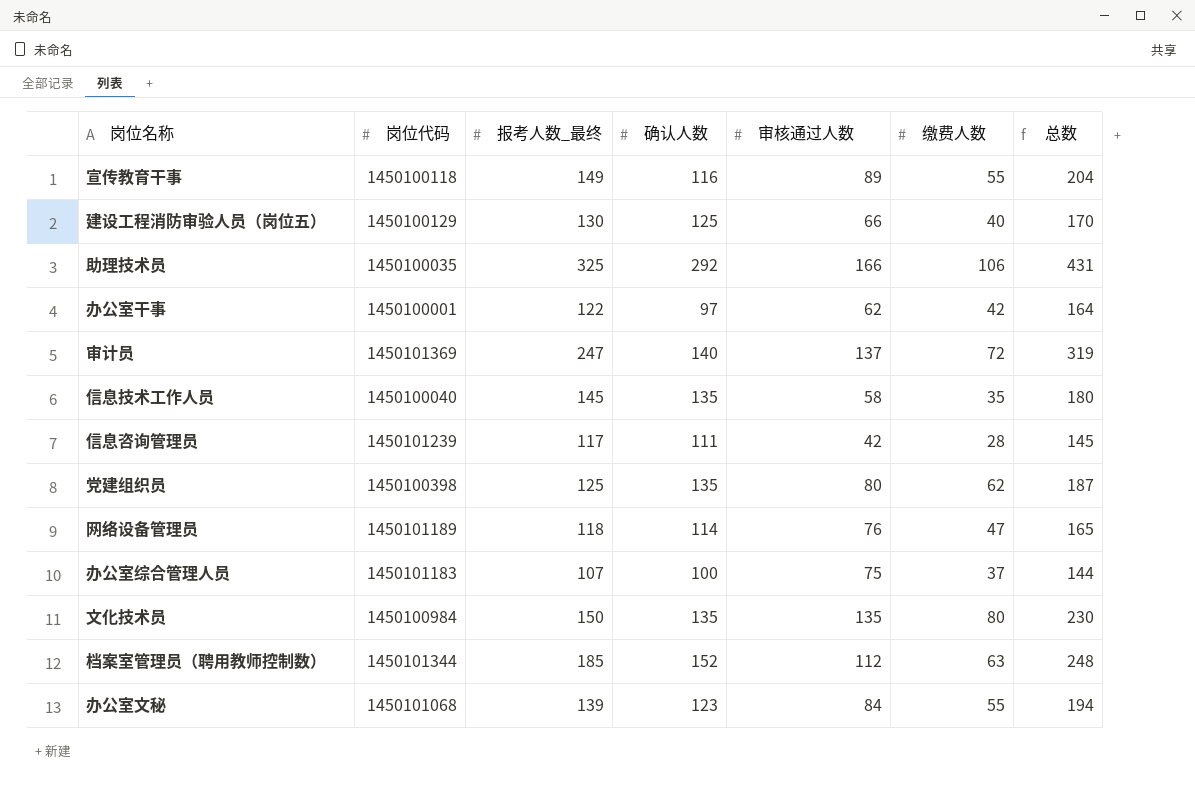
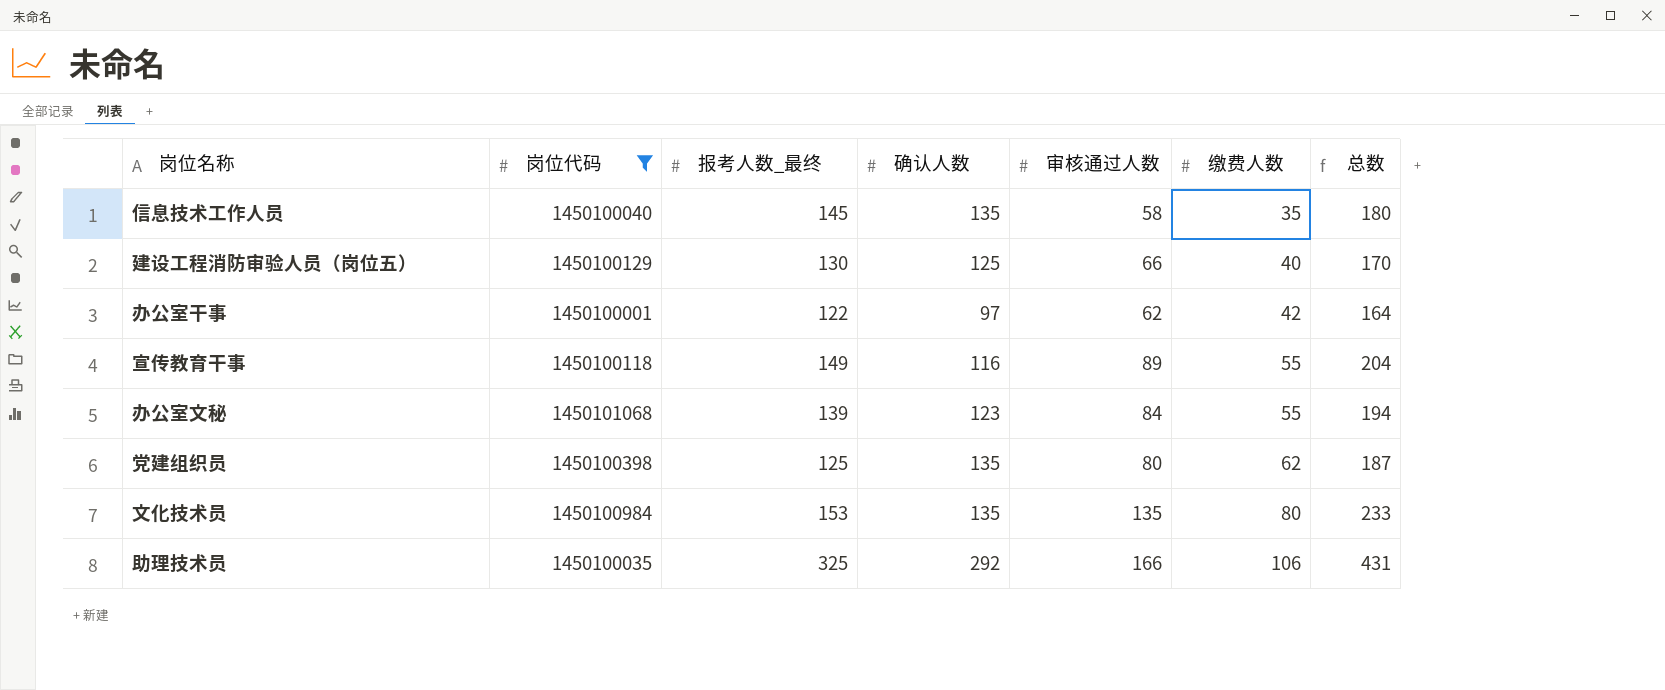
filter: none -> 岗位代码 <= 1450101068
row order: none -> 缴费人数 ascending
文化技术员 | 报考人数_最终: 150 -> 153
文化技术员 | 总数: 230 -> 233

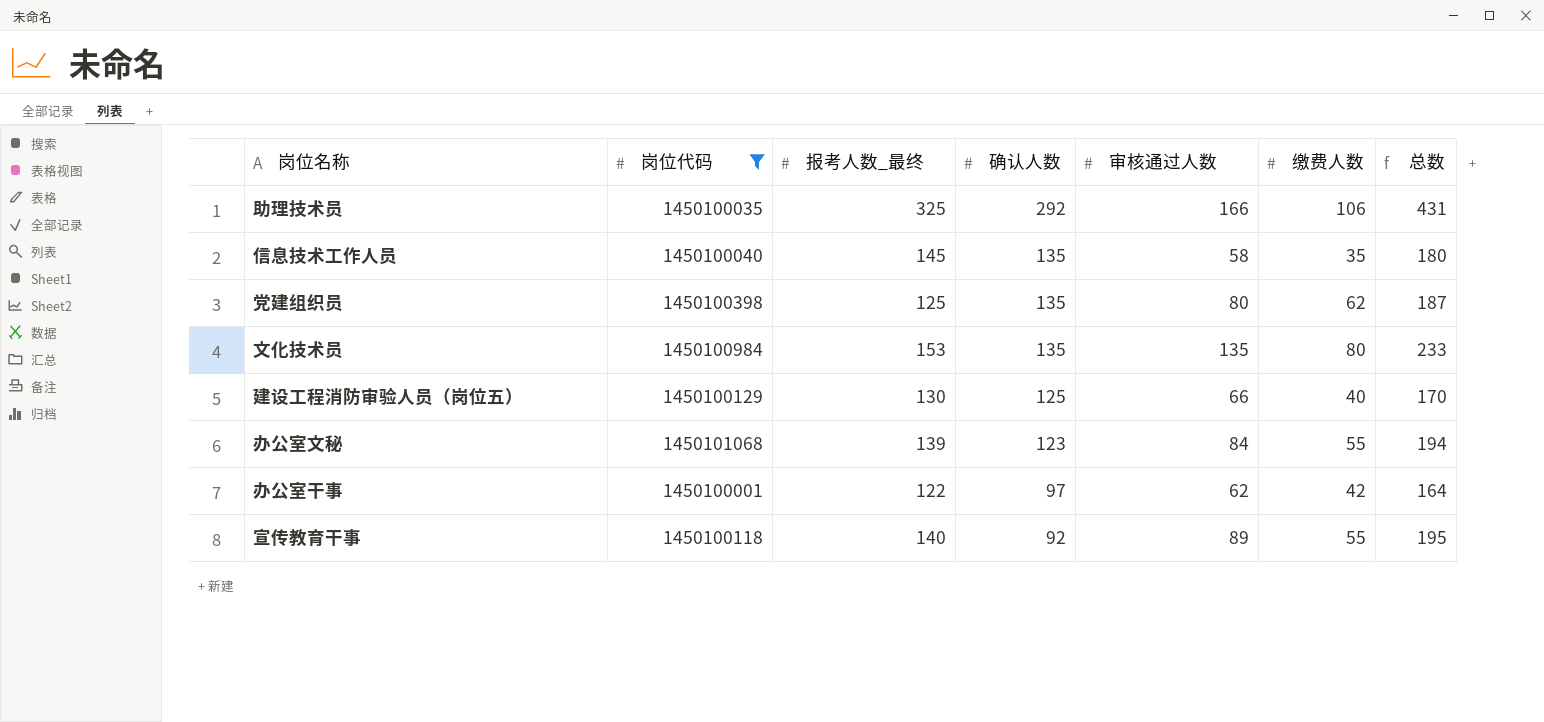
row order: 缴费人数 ascending -> 确认人数 descending
宣传教育干事 | 报考人数_最终: 149 -> 140
宣传教育干事 | 确认人数: 116 -> 92
宣传教育干事 | 总数: 204 -> 195

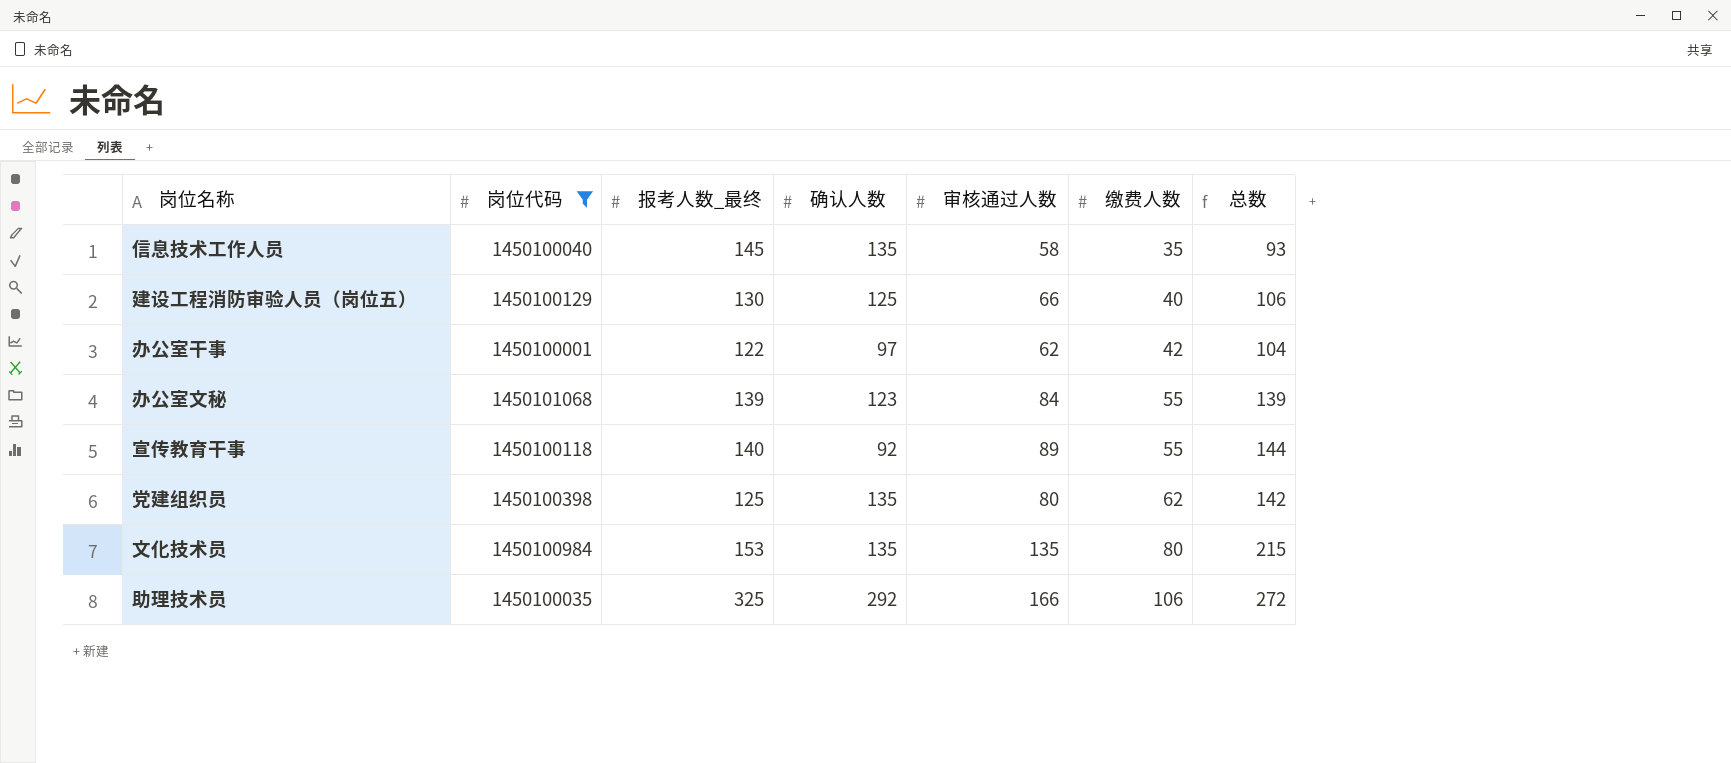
row order: 确认人数 descending -> 缴费人数 ascending
column 总数 | formula: [报考人数_最终] + [缴费人数] -> [审核通过人数] + [缴费人数]

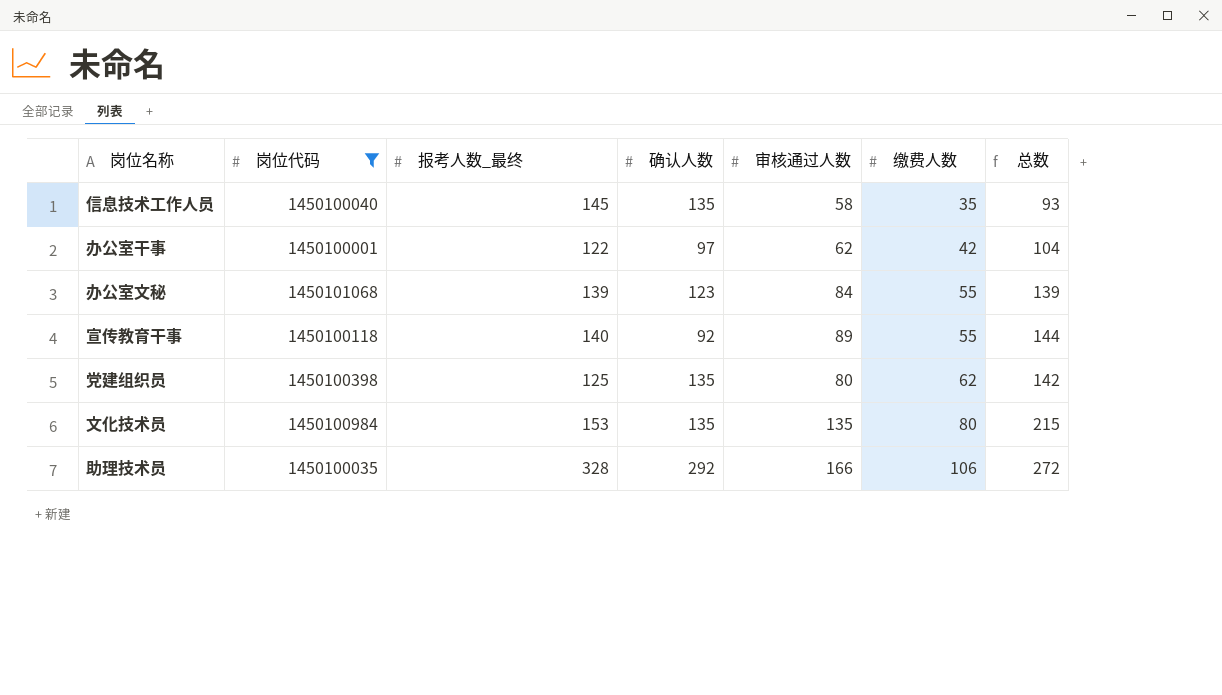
row 建设工程消防审验人员（岗位五）: 1450100129 | 130 | 125 | 66 | 40 | 106 -> none
助理技术员 | 报考人数_最终: 325 -> 328

